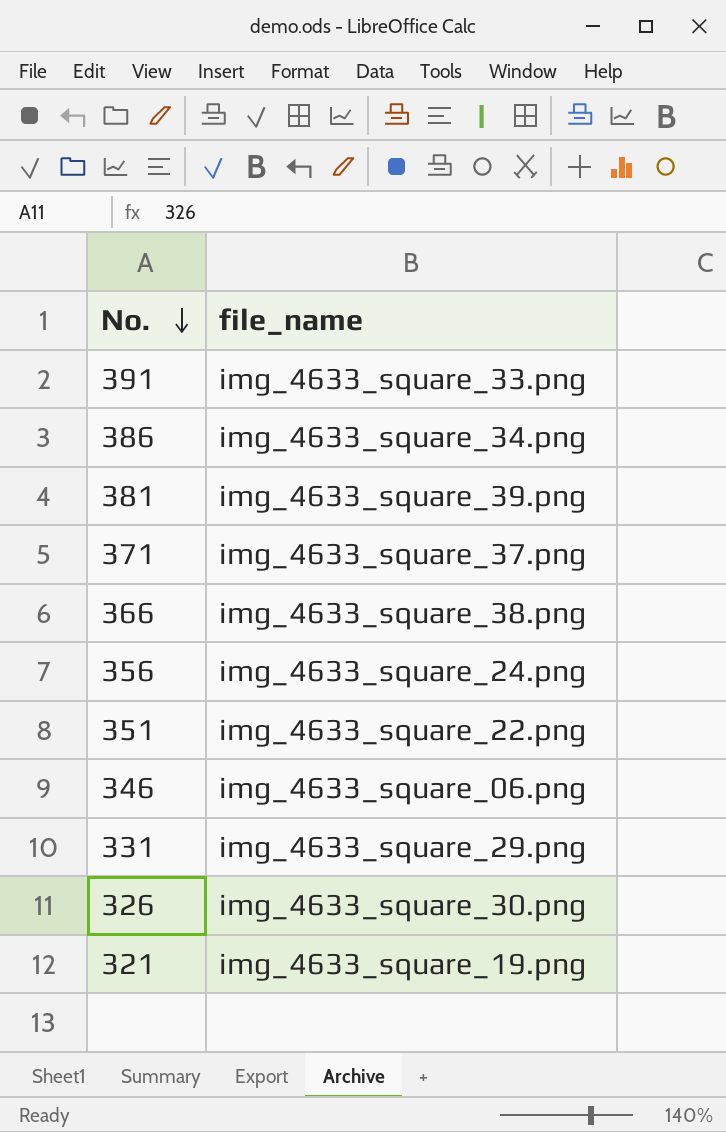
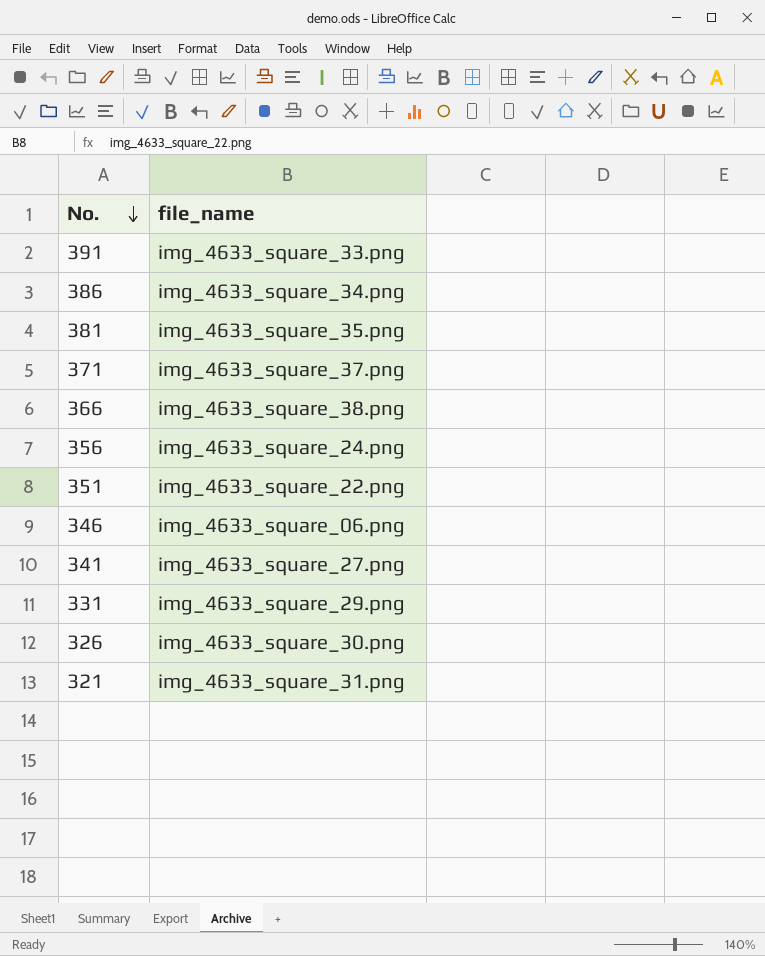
381 | file_name: img_4633_square_39.png -> img_4633_square_35.png
row 341: none -> img_4633_square_27.png
321 | file_name: img_4633_square_19.png -> img_4633_square_31.png

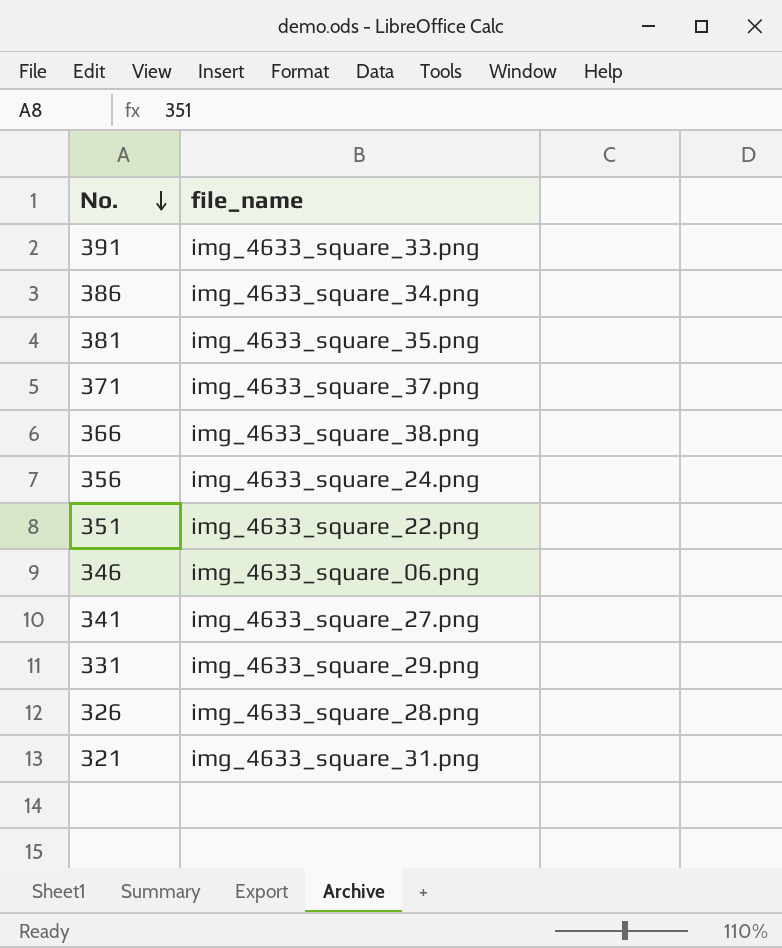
326 | file_name: img_4633_square_30.png -> img_4633_square_28.png

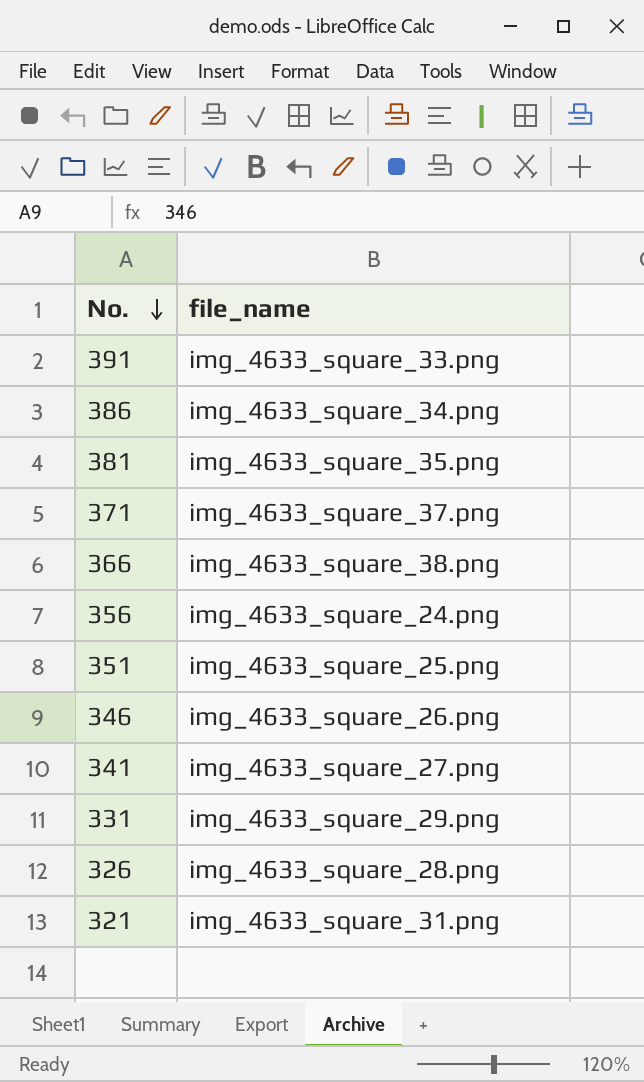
351 | file_name: img_4633_square_22.png -> img_4633_square_25.png
346 | file_name: img_4633_square_06.png -> img_4633_square_26.png

